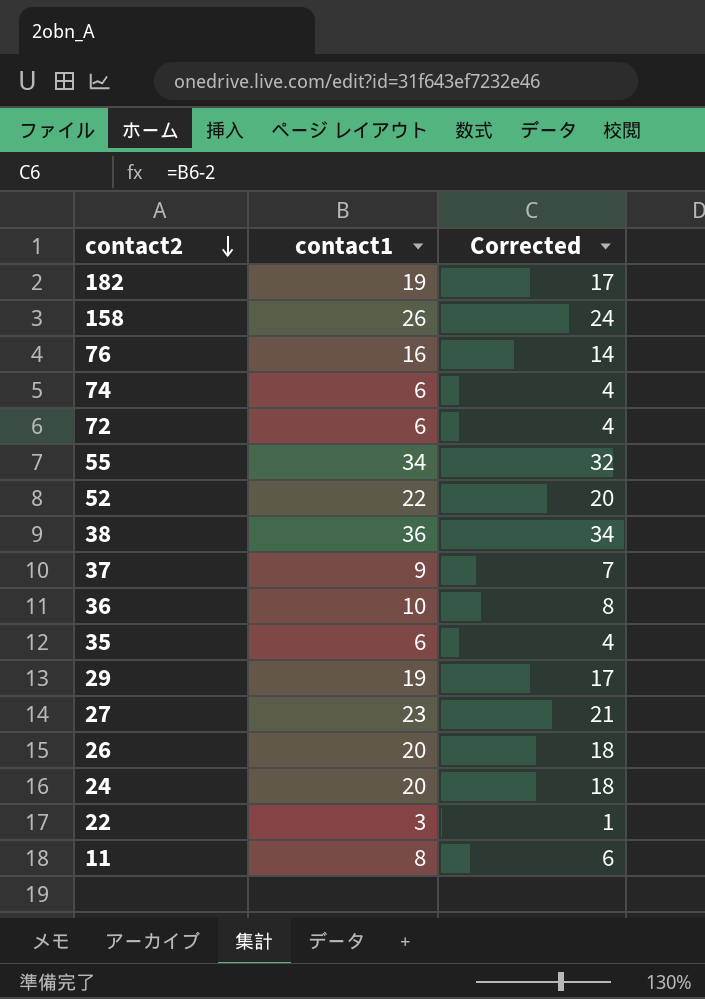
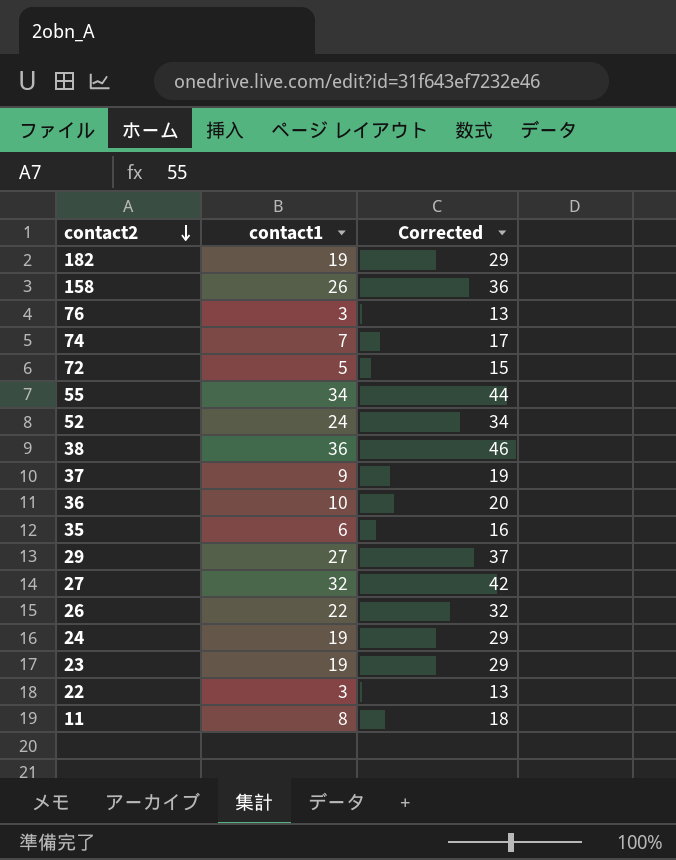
column Corrected | formula: [contact1] - 2 -> [contact1] + 10
76 | contact1: 16 -> 3
74 | contact1: 6 -> 7
72 | contact1: 6 -> 5
52 | contact1: 22 -> 24
29 | contact1: 19 -> 27
27 | contact1: 23 -> 32
26 | contact1: 20 -> 22
24 | contact1: 20 -> 19
row 23: none -> 19 | 29

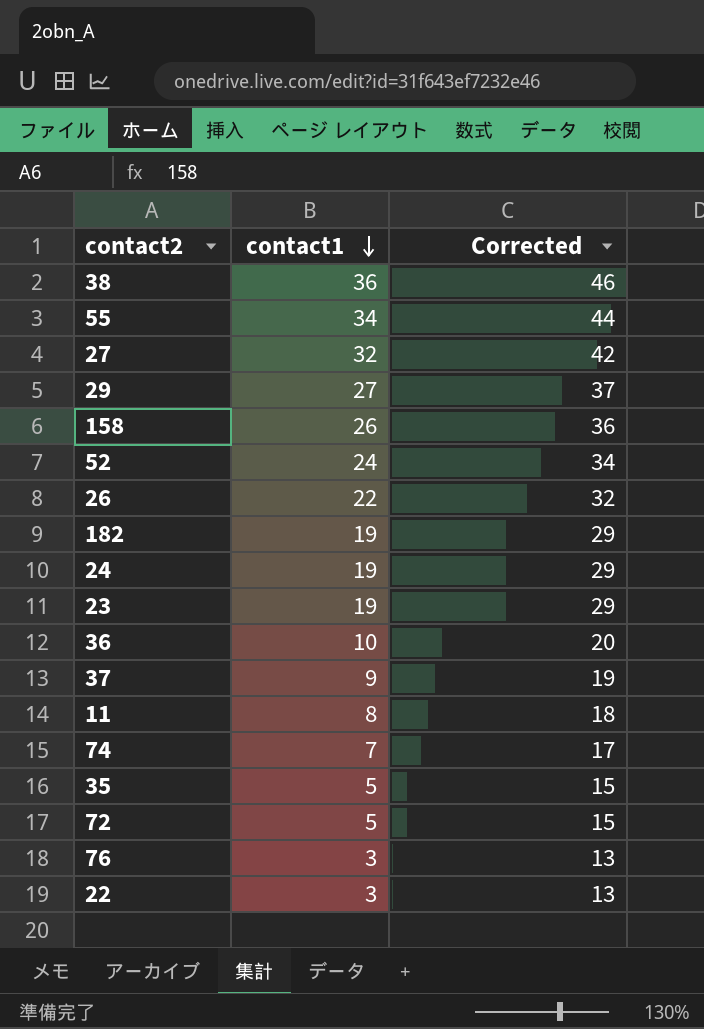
row order: contact2 descending -> contact1 descending
35 | contact1: 6 -> 5
35 | Corrected: 16 -> 15

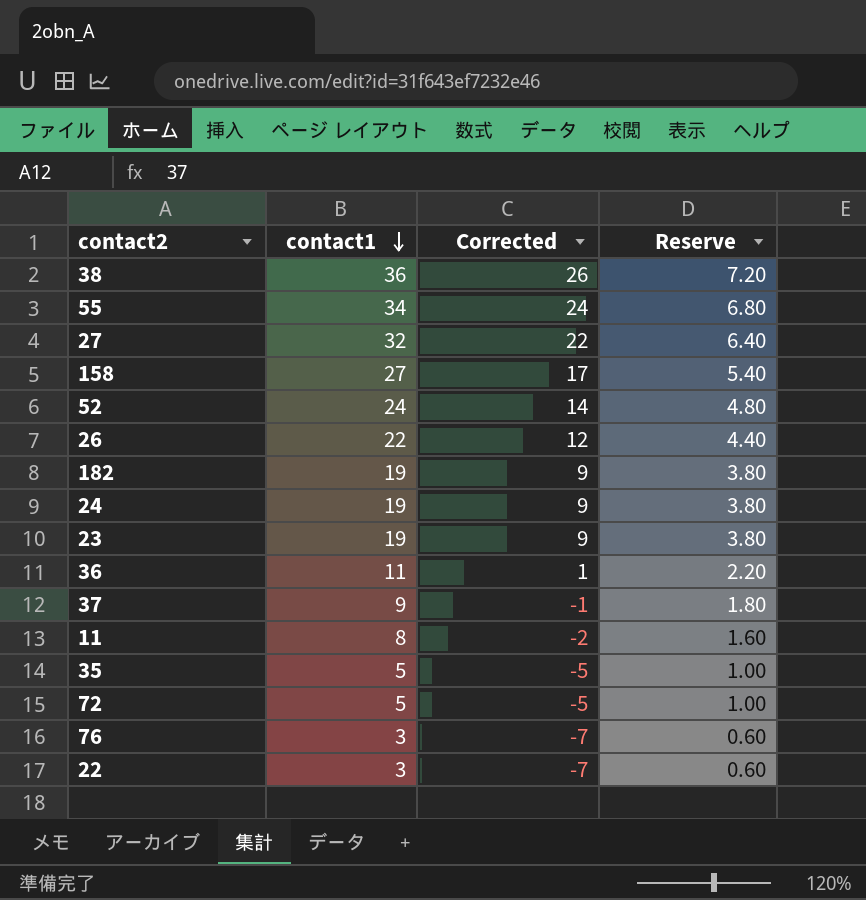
column Corrected | formula: [contact1] + 10 -> [contact1] - 10
column Reserve | formula: none -> [contact1] * 0.2
row 29: 27 | 37 -> none
row 74: 7 | 17 -> none
158 | contact1: 26 -> 27
36 | contact1: 10 -> 11

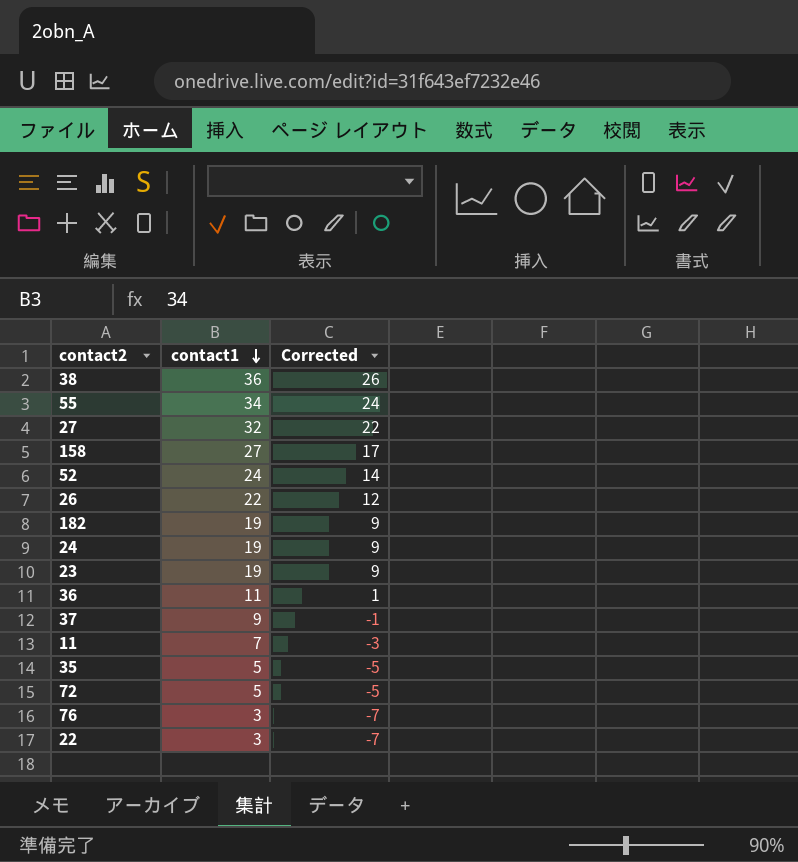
column Reserve | formula: [contact1] * 0.2 -> none
11 | contact1: 8 -> 7
11 | Corrected: -2 -> -3

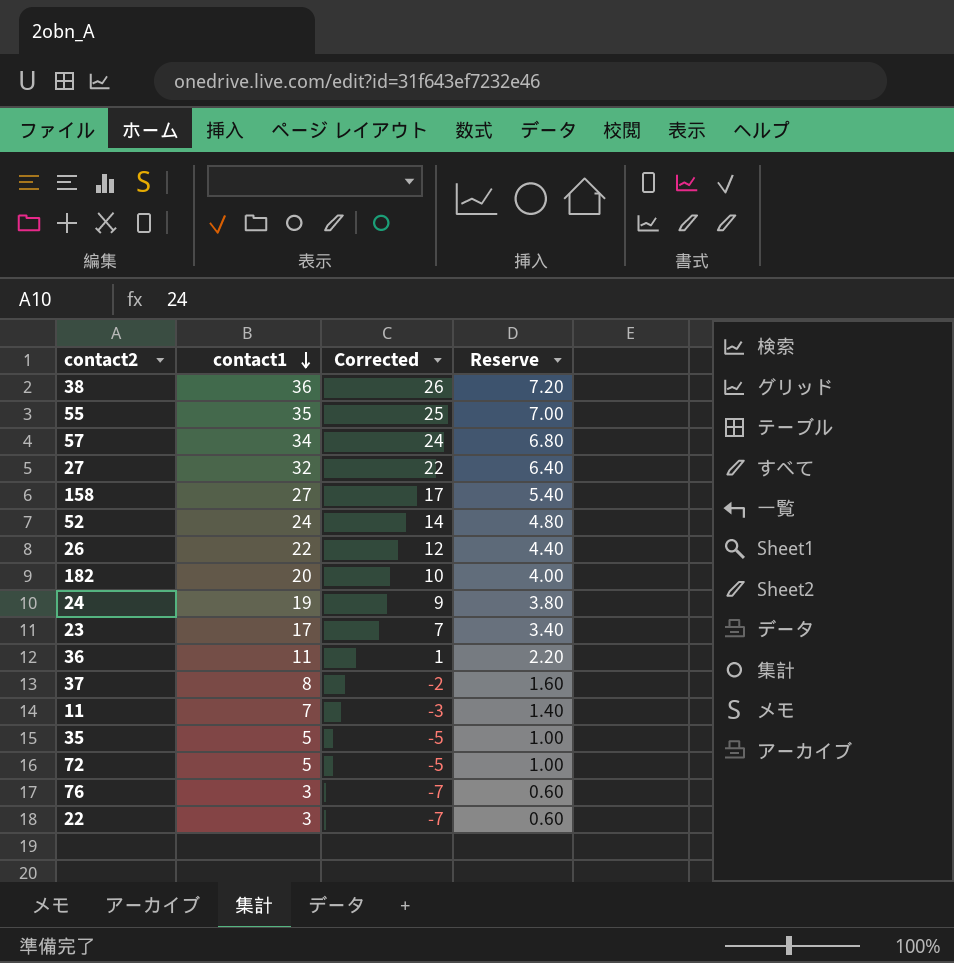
column Reserve | formula: none -> [contact1] * 0.2
55 | contact1: 34 -> 35
55 | Corrected: 24 -> 25
row 57: none -> 34 | 24 | 6.80
182 | contact1: 19 -> 20
182 | Corrected: 9 -> 10
23 | contact1: 19 -> 17
23 | Corrected: 9 -> 7
37 | contact1: 9 -> 8
37 | Corrected: -1 -> -2

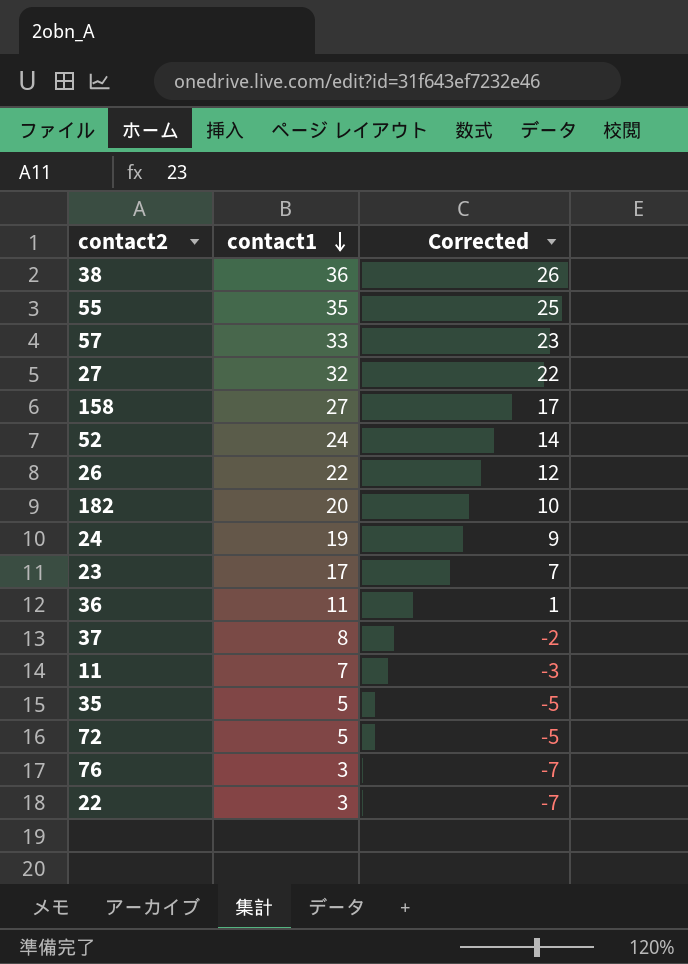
column Reserve | formula: [contact1] * 0.2 -> none
57 | contact1: 34 -> 33
57 | Corrected: 24 -> 23

